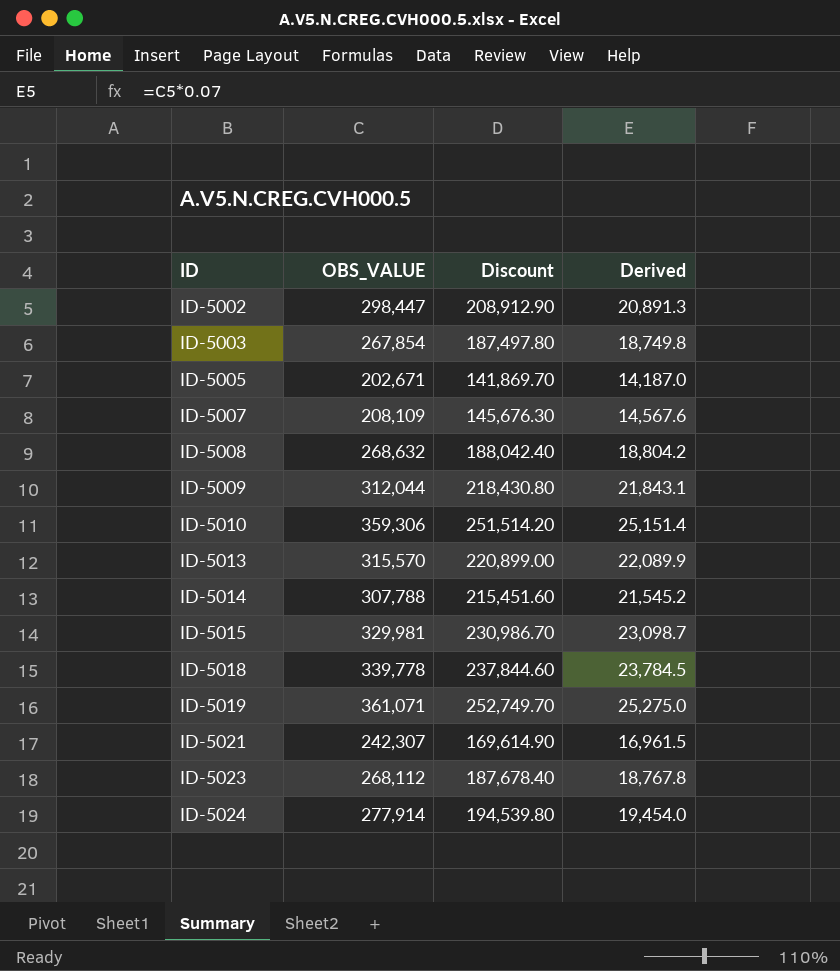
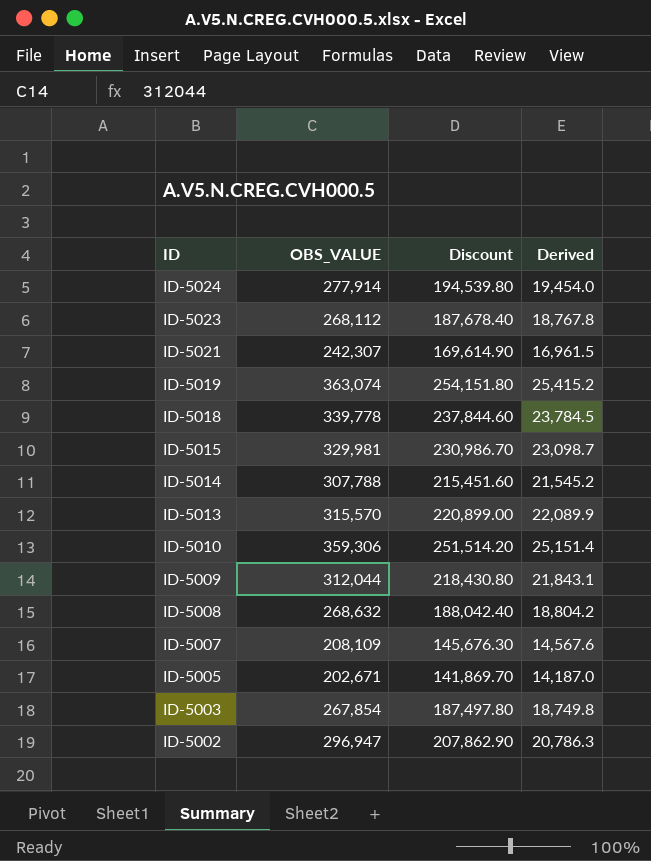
row order: ID ascending -> ID descending
ID-5019 | OBS_VALUE: 361,071 -> 363,074
ID-5019 | Discount: 252,749.70 -> 254,151.80
ID-5019 | Derived: 25,275.0 -> 25,415.2
ID-5002 | OBS_VALUE: 298,447 -> 296,947
ID-5002 | Discount: 208,912.90 -> 207,862.90
ID-5002 | Derived: 20,891.3 -> 20,786.3

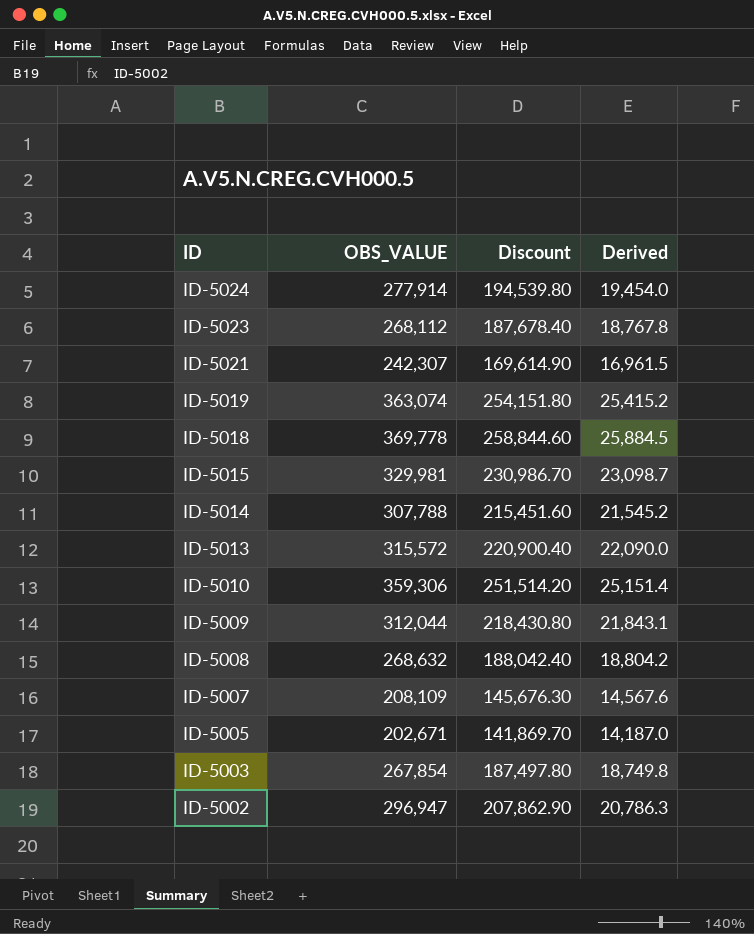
ID-5018 | OBS_VALUE: 339,778 -> 369,778
ID-5018 | Discount: 237,844.60 -> 258,844.60
ID-5018 | Derived: 23,784.5 -> 25,884.5
ID-5013 | OBS_VALUE: 315,570 -> 315,572
ID-5013 | Discount: 220,899.00 -> 220,900.40
ID-5013 | Derived: 22,089.9 -> 22,090.0

